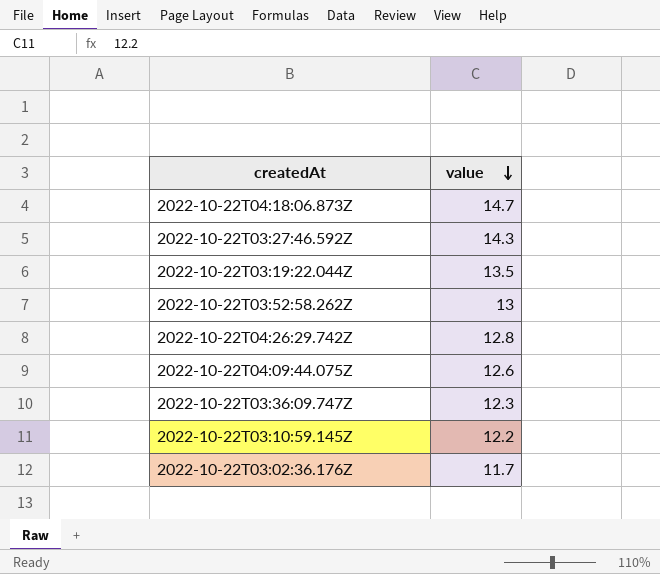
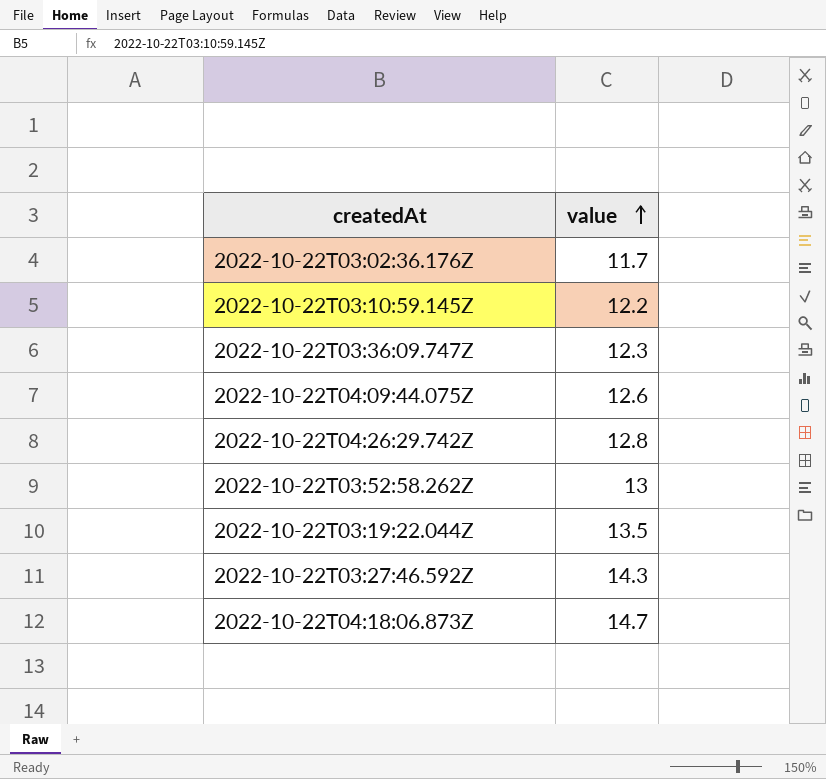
row order: value descending -> value ascending

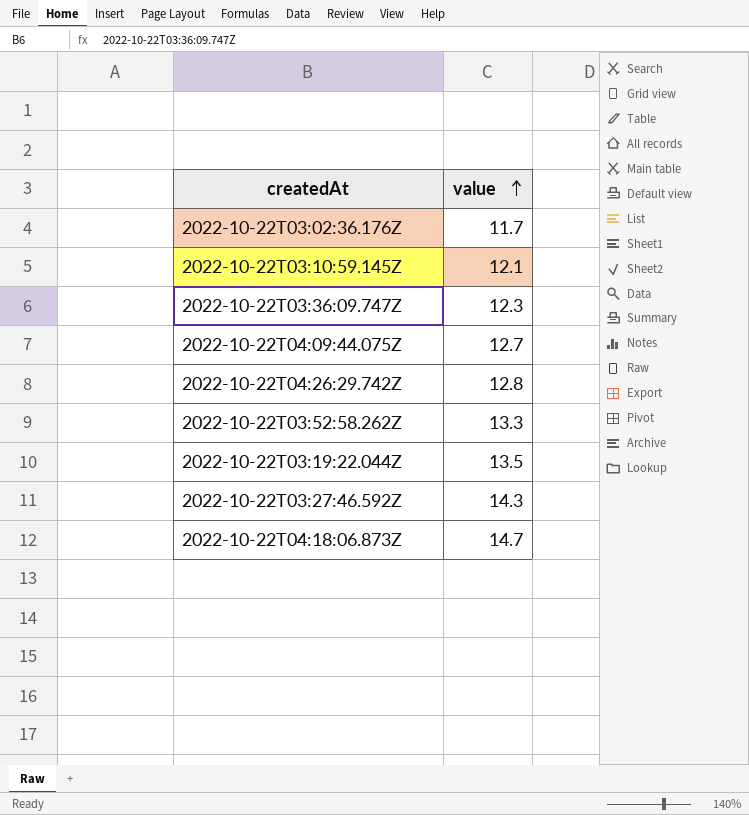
2022-10-22T03:10:59.145Z | value: 12.2 -> 12.1
2022-10-22T04:09:44.075Z | value: 12.6 -> 12.7
2022-10-22T03:52:58.262Z | value: 13 -> 13.3

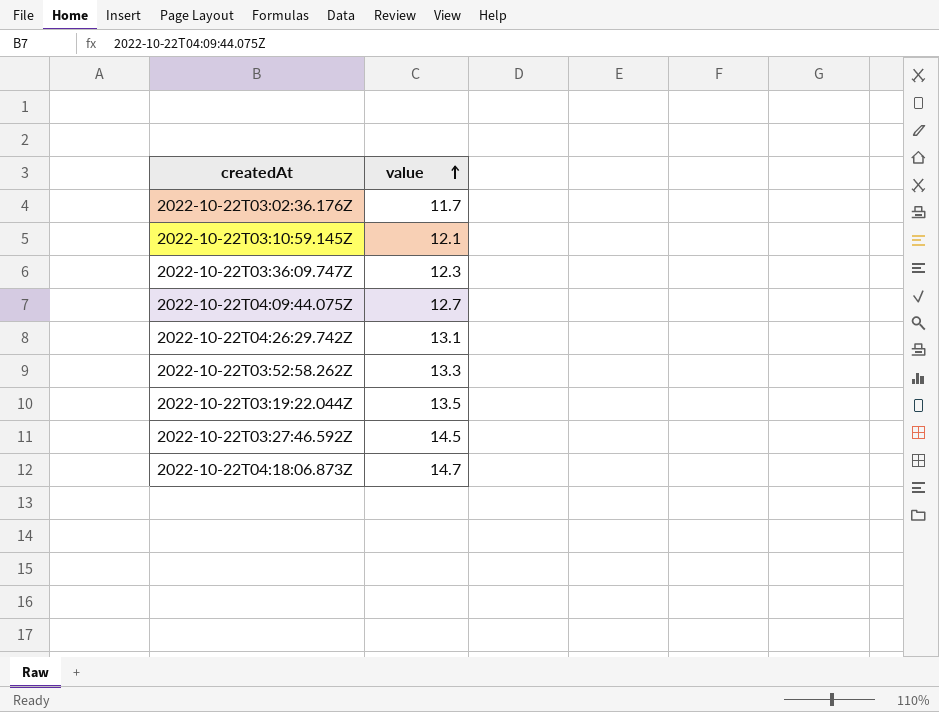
2022-10-22T04:26:29.742Z | value: 12.8 -> 13.1
2022-10-22T03:27:46.592Z | value: 14.3 -> 14.5

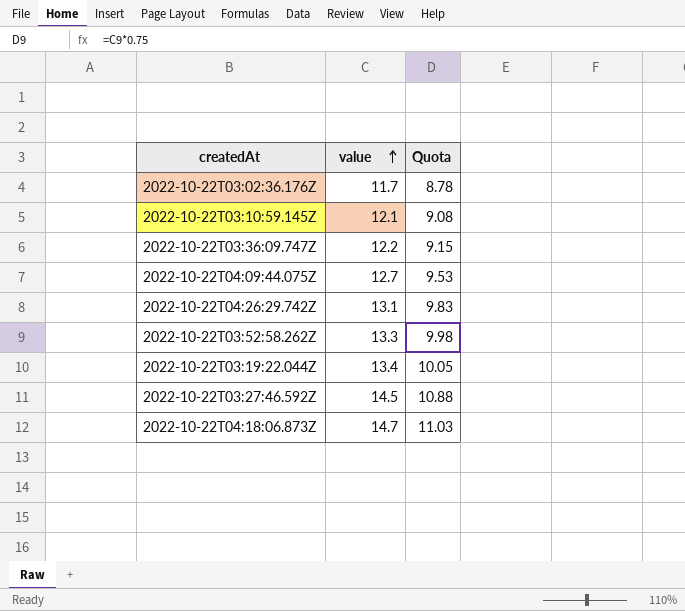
column Quota | formula: none -> [value] * 0.75
2022-10-22T03:36:09.747Z | value: 12.3 -> 12.2
2022-10-22T03:19:22.044Z | value: 13.5 -> 13.4

